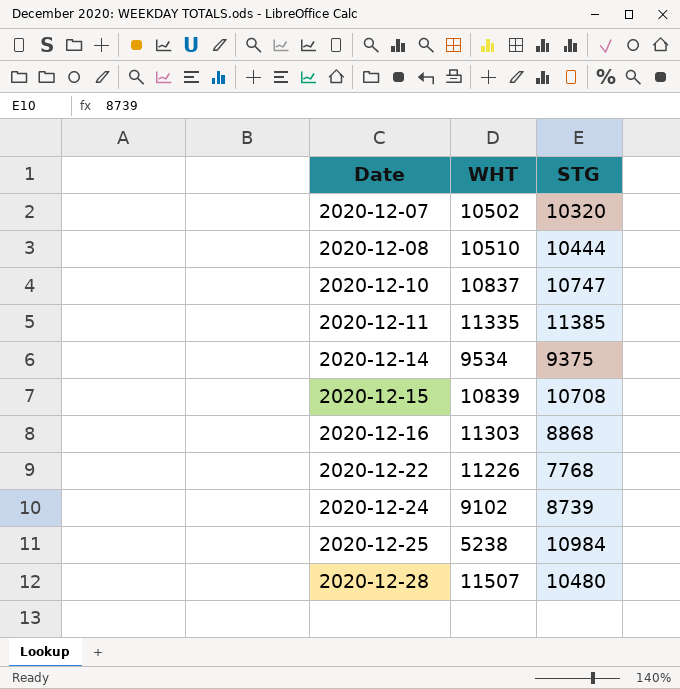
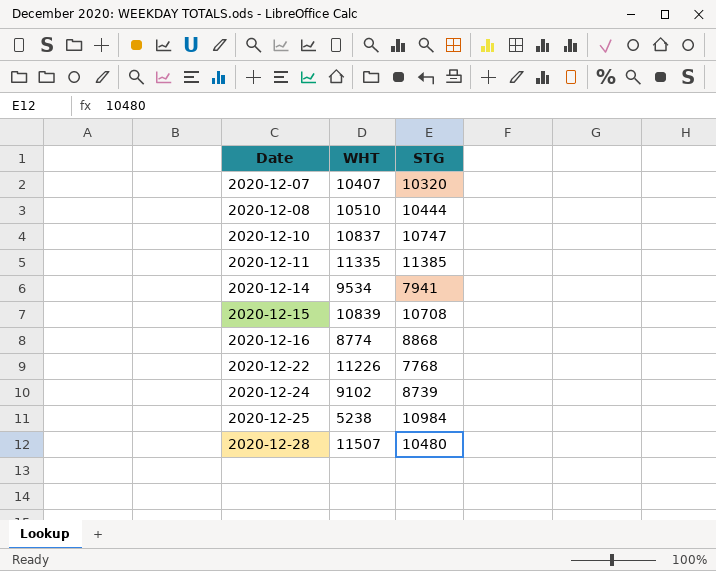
2020-12-07 | WHT: 10502 -> 10407
2020-12-14 | STG: 9375 -> 7941
2020-12-16 | WHT: 11303 -> 8774

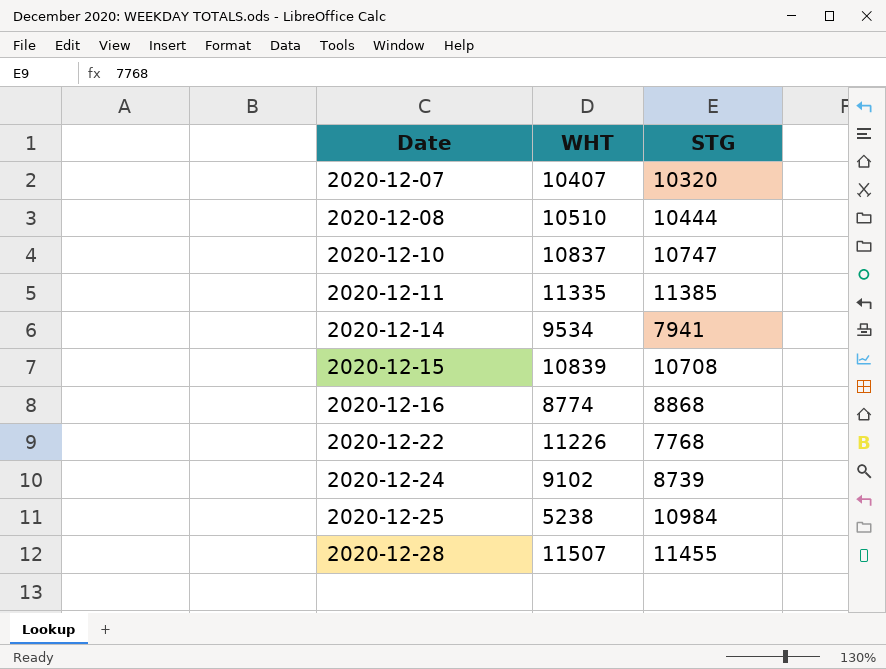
2020-12-28 | STG: 10480 -> 11455

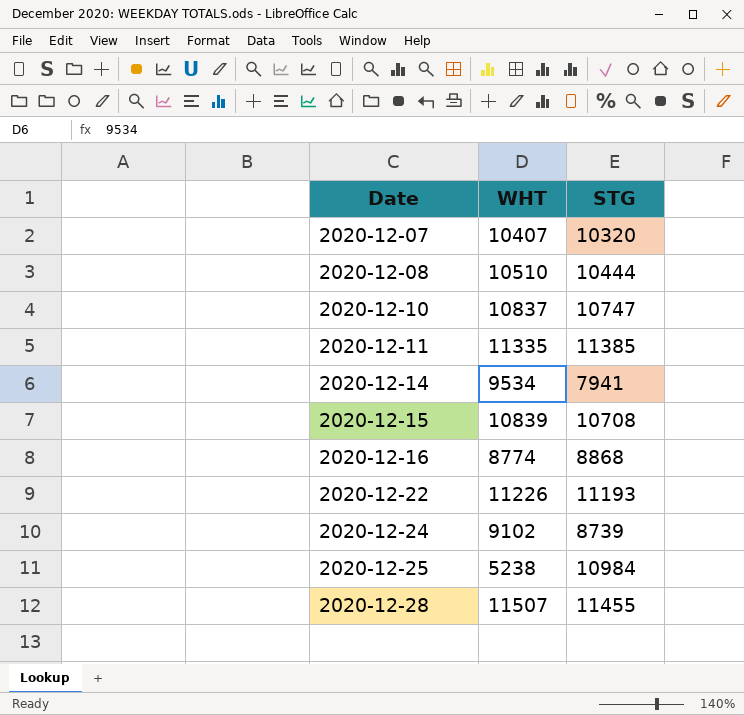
2020-12-22 | STG: 7768 -> 11193

